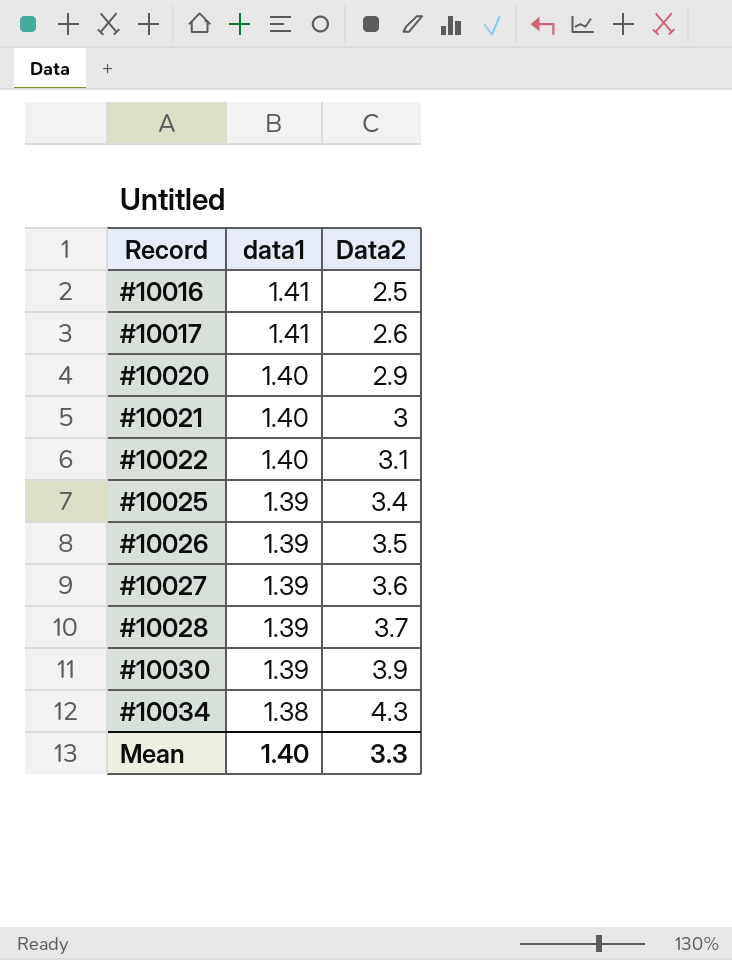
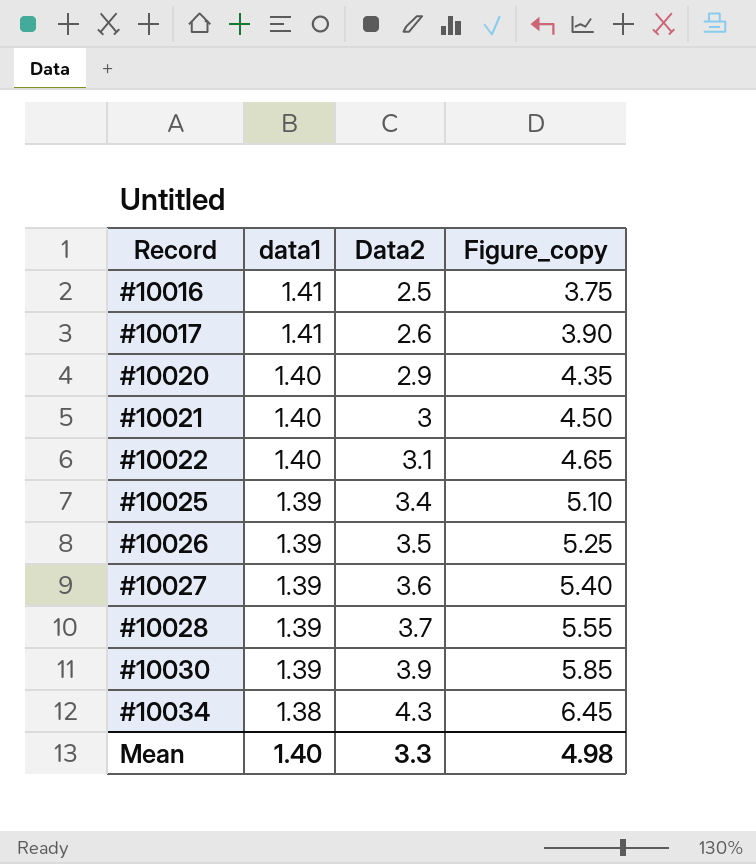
column Figure_copy | formula: none -> [Data2] * 1.5

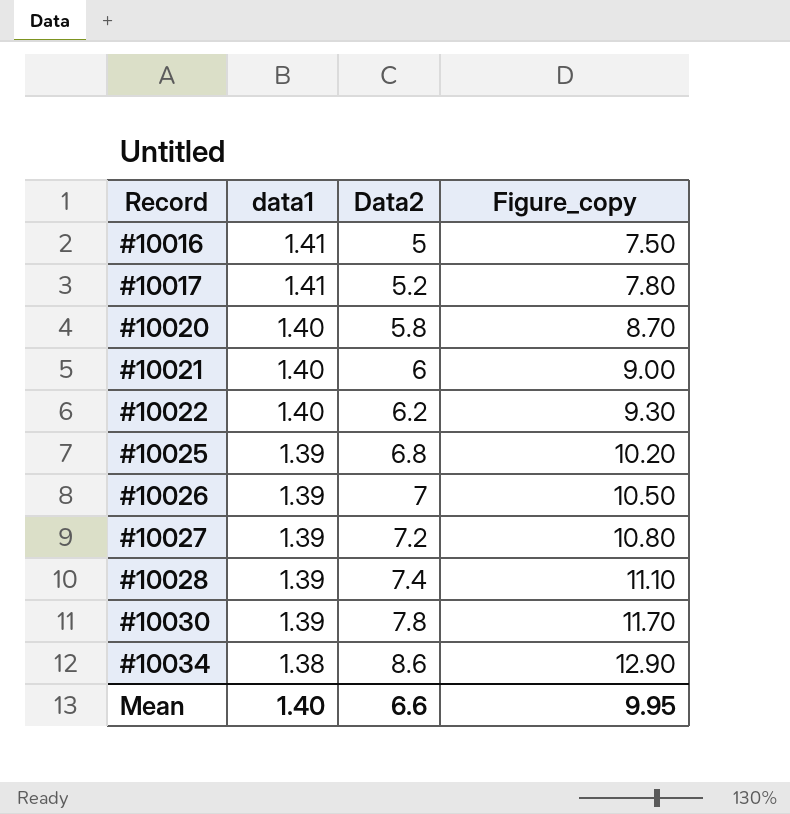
#10016 | Data2: 2.5 -> 5
#10016 | Figure_copy: 3.75 -> 7.50
#10017 | Data2: 2.6 -> 5.2
#10017 | Figure_copy: 3.90 -> 7.80
#10020 | Data2: 2.9 -> 5.8
#10020 | Figure_copy: 4.35 -> 8.70
#10021 | Data2: 3 -> 6
#10021 | Figure_copy: 4.50 -> 9.00
#10022 | Data2: 3.1 -> 6.2
#10022 | Figure_copy: 4.65 -> 9.30
#10025 | Data2: 3.4 -> 6.8
#10025 | Figure_copy: 5.10 -> 10.20
#10026 | Data2: 3.5 -> 7
#10026 | Figure_copy: 5.25 -> 10.50
#10027 | Data2: 3.6 -> 7.2
#10027 | Figure_copy: 5.40 -> 10.80
#10028 | Data2: 3.7 -> 7.4
#10028 | Figure_copy: 5.55 -> 11.10
#10030 | Data2: 3.9 -> 7.8
#10030 | Figure_copy: 5.85 -> 11.70
#10034 | Data2: 4.3 -> 8.6
#10034 | Figure_copy: 6.45 -> 12.90
Mean | Data2: 3.3 -> 6.6
Mean | Figure_copy: 4.98 -> 9.95

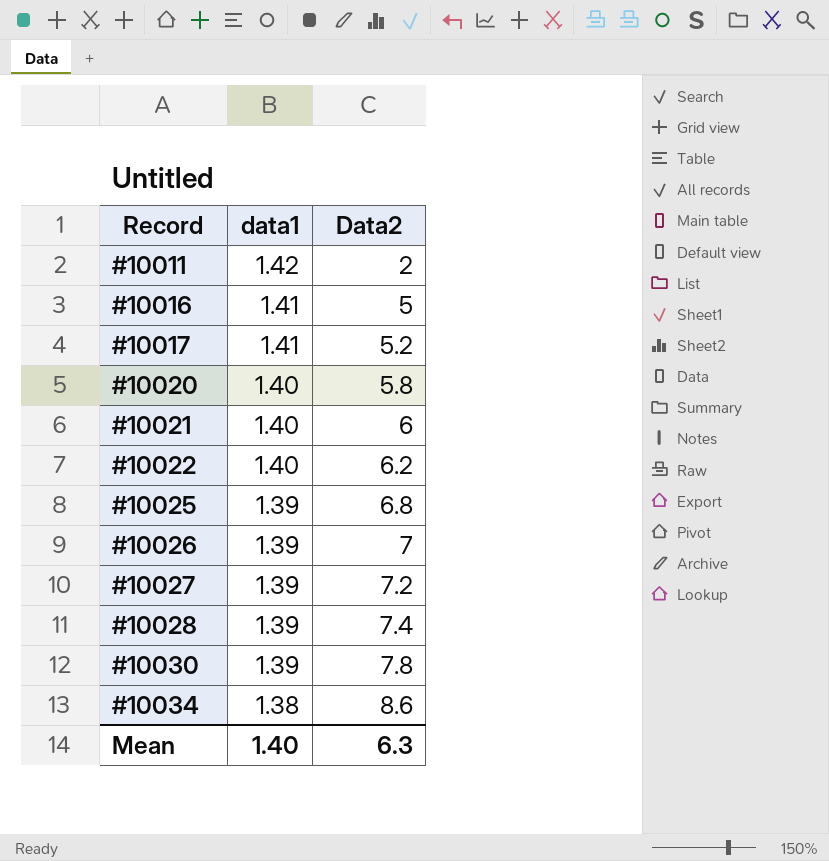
column Figure_copy | formula: [Data2] * 1.5 -> none
row #10011: none -> 1.42 | 2
Mean | Data2: 6.6 -> 6.3

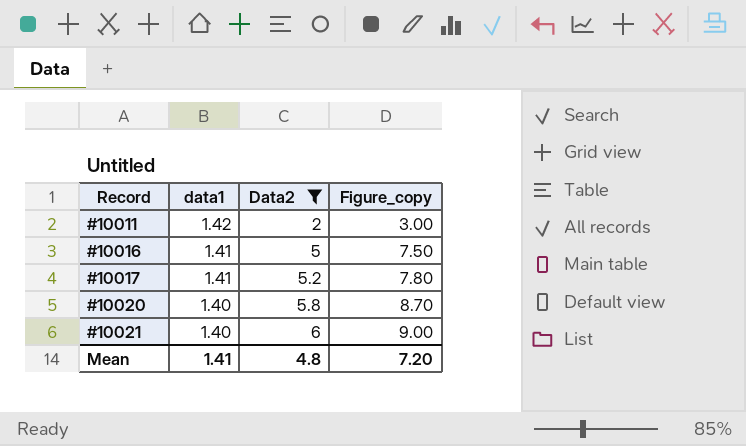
filter: none -> Data2 <= 6
column Figure_copy | formula: none -> [Data2] * 1.5
Mean | data1: 1.40 -> 1.41
Mean | Data2: 6.3 -> 4.8

